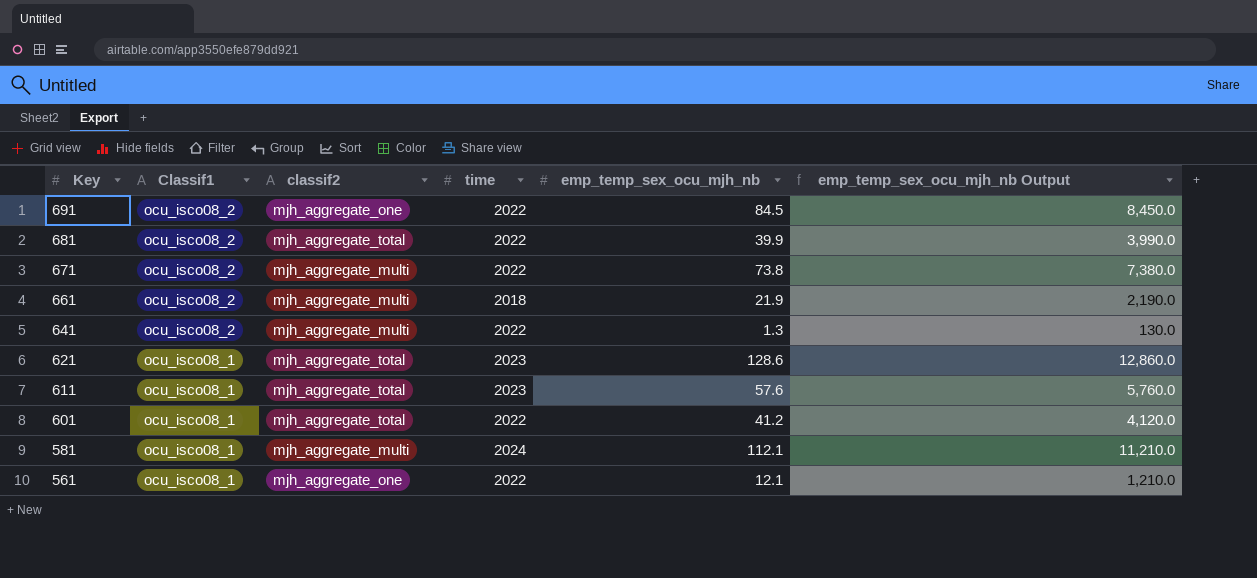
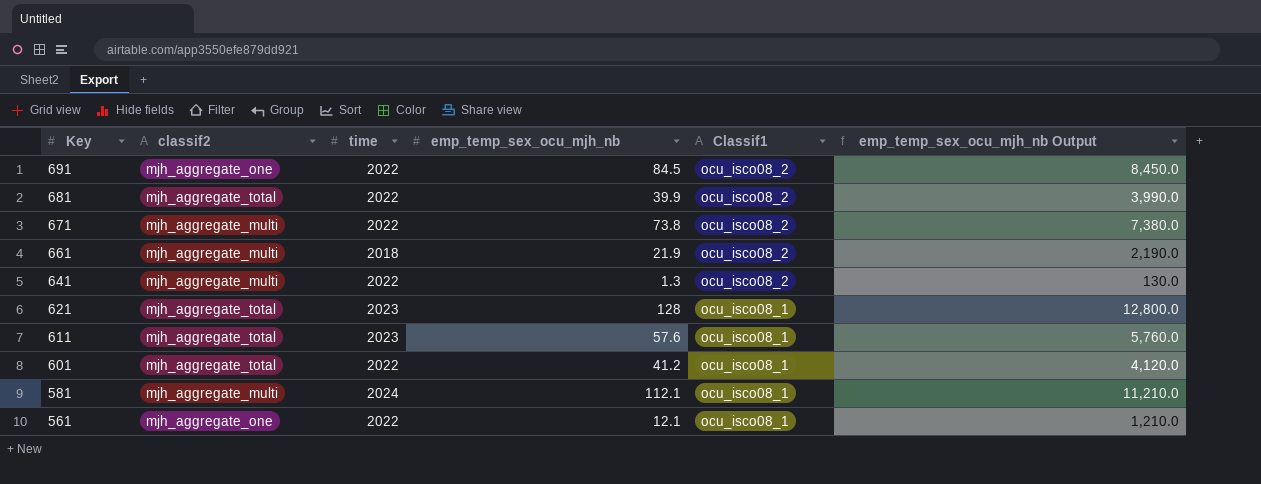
column Classif1 | position: 2 -> 5
621 | emp_temp_sex_ocu_mjh_nb: 128.6 -> 128
621 | emp_temp_sex_ocu_mjh_nb Output: 12,860.0 -> 12,800.0

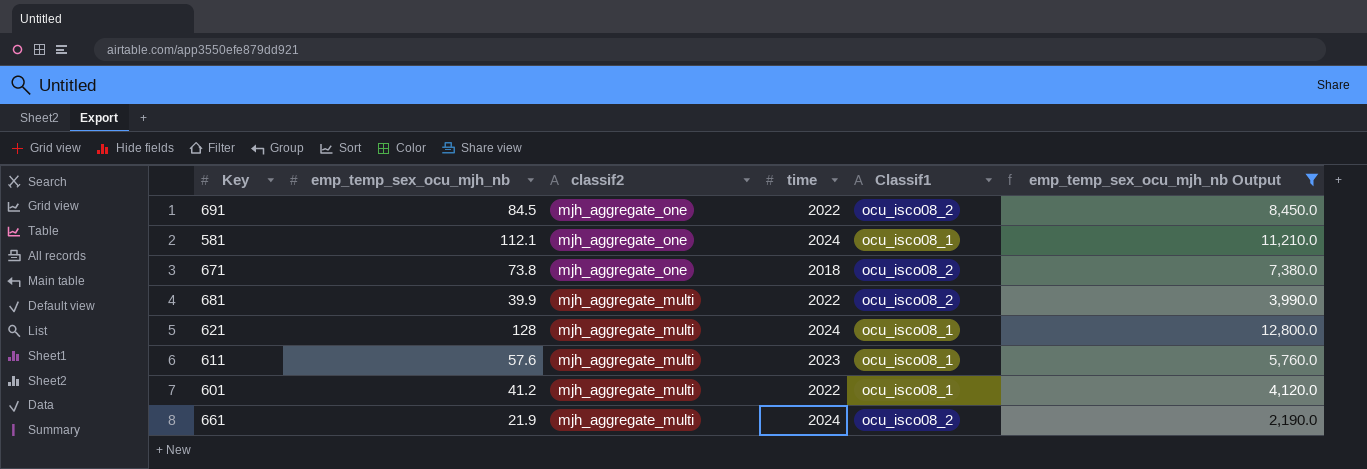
filter: none -> emp_temp_sex_ocu_mjh_nb Output >= 2,190.0
row order: Key descending -> classif2 descending
column emp_temp_sex_ocu_mjh_nb | position: 4 -> 2
581 | classif2: mjh_aggregate_multi -> mjh_aggregate_one
671 | classif2: mjh_aggregate_multi -> mjh_aggregate_one
671 | time: 2022 -> 2018
681 | classif2: mjh_aggregate_total -> mjh_aggregate_multi
621 | classif2: mjh_aggregate_total -> mjh_aggregate_multi
621 | time: 2023 -> 2024
611 | classif2: mjh_aggregate_total -> mjh_aggregate_multi
601 | classif2: mjh_aggregate_total -> mjh_aggregate_multi
661 | time: 2018 -> 2024

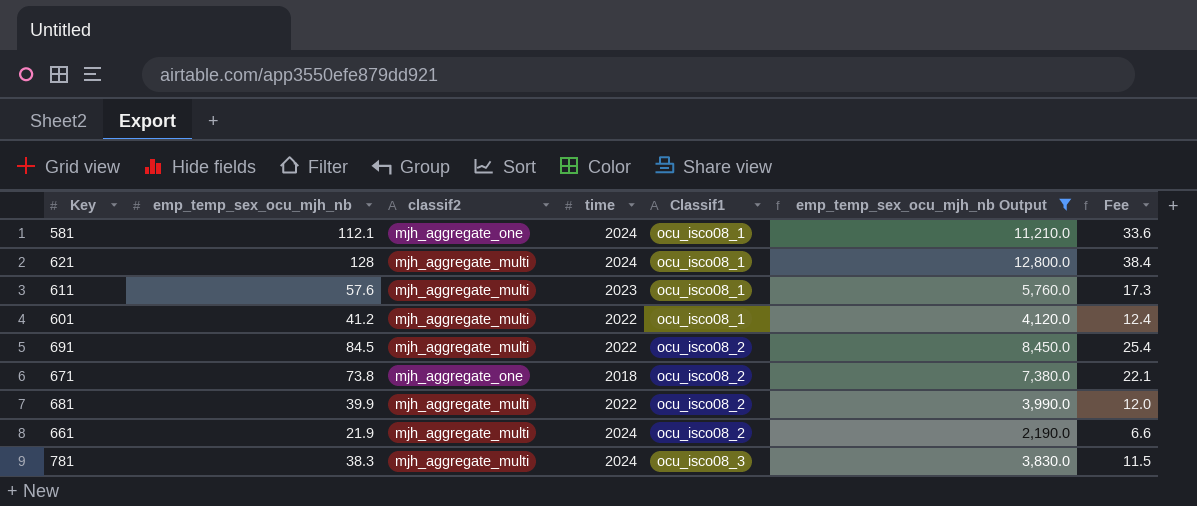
row order: classif2 descending -> Classif1 ascending
column Fee | formula: none -> [emp_temp_sex_ocu_mjh_nb] * 0.3
691 | classif2: mjh_aggregate_one -> mjh_aggregate_multi
row 781: none -> 38.3 | mjh_aggregate_multi | 2024 | ocu_isco08_3 | 3,830.0 | 11.5

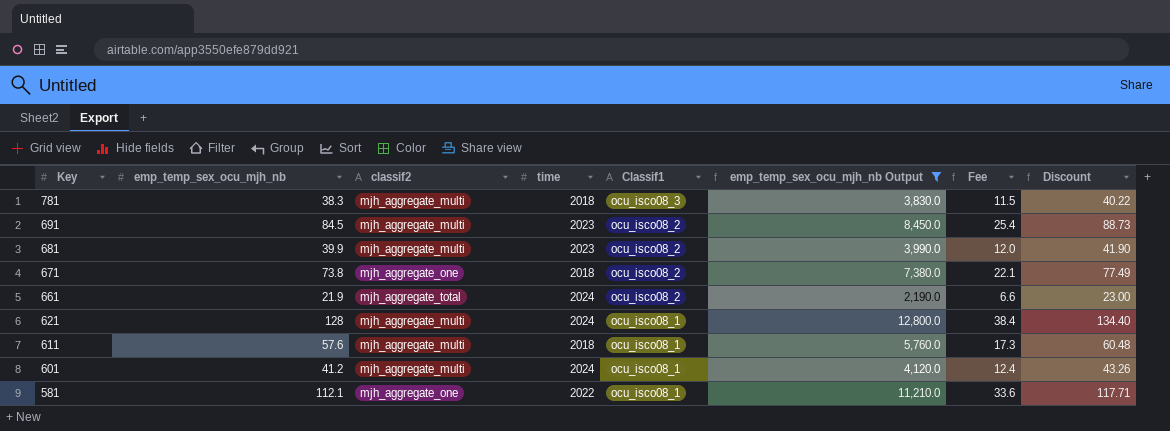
row order: Classif1 ascending -> Key descending
column Discount | formula: none -> [emp_temp_sex_ocu_mjh_nb] * 1.05
781 | time: 2024 -> 2018
691 | time: 2022 -> 2023
681 | time: 2022 -> 2023
661 | classif2: mjh_aggregate_multi -> mjh_aggregate_total
611 | time: 2023 -> 2018
601 | time: 2022 -> 2024
581 | time: 2024 -> 2022

